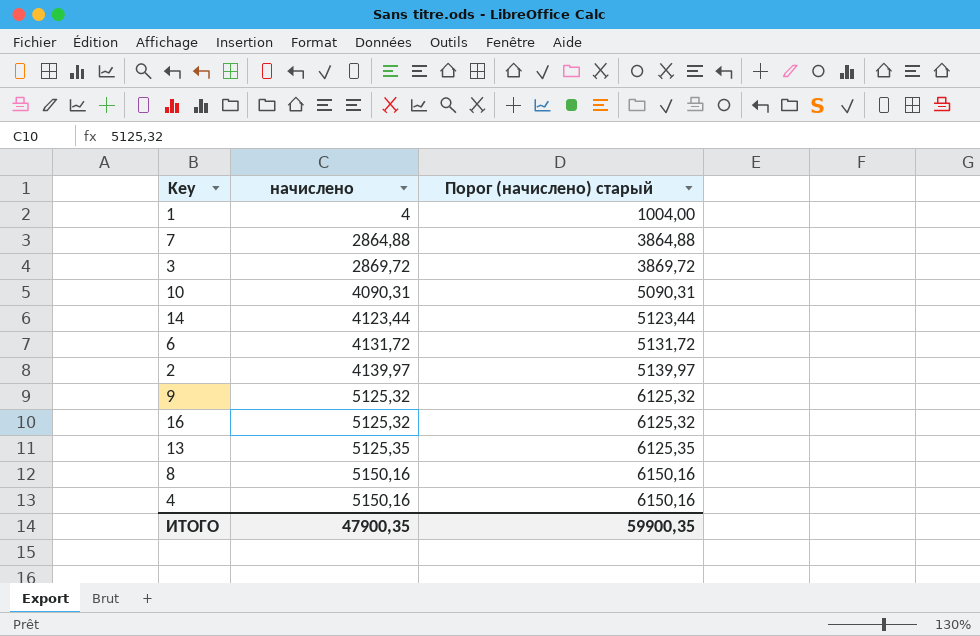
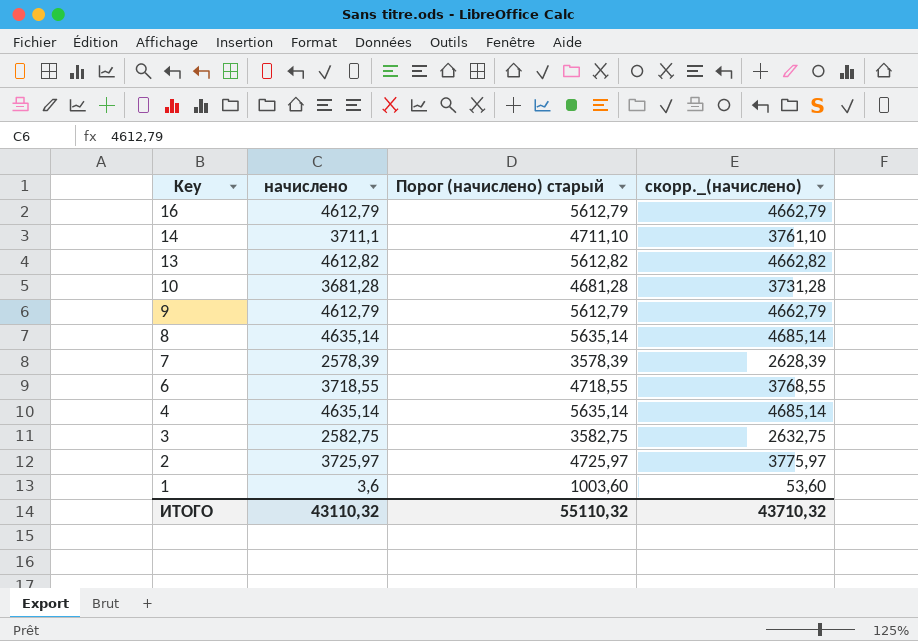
row order: начислено ascending -> Key descending
column скорр._(начислено) | formula: none -> [начислено] + 50
16 | начислено: 5125,32 -> 4612,79
16 | Порог (начислено) старый: 6125,32 -> 5612,79
14 | начислено: 4123,44 -> 3711,1
14 | Порог (начислено) старый: 5123,44 -> 4711,10
13 | начислено: 5125,35 -> 4612,82
13 | Порог (начислено) старый: 6125,35 -> 5612,82
10 | начислено: 4090,31 -> 3681,28
10 | Порог (начислено) старый: 5090,31 -> 4681,28
9 | начислено: 5125,32 -> 4612,79
9 | Порог (начислено) старый: 6125,32 -> 5612,79
8 | начислено: 5150,16 -> 4635,14
8 | Порог (начислено) старый: 6150,16 -> 5635,14
7 | начислено: 2864,88 -> 2578,39
7 | Порог (начислено) старый: 3864,88 -> 3578,39
6 | начислено: 4131,72 -> 3718,55
6 | Порог (начислено) старый: 5131,72 -> 4718,55
4 | начислено: 5150,16 -> 4635,14
4 | Порог (начислено) старый: 6150,16 -> 5635,14
3 | начислено: 2869,72 -> 2582,75
3 | Порог (начислено) старый: 3869,72 -> 3582,75
2 | начислено: 4139,97 -> 3725,97
2 | Порог (начислено) старый: 5139,97 -> 4725,97
1 | начислено: 4 -> 3,6
1 | Порог (начислено) старый: 1004,00 -> 1003,60
ИТОГО | начислено: 47900,35 -> 43110,32
ИТОГО | Порог (начислено) старый: 59900,35 -> 55110,32

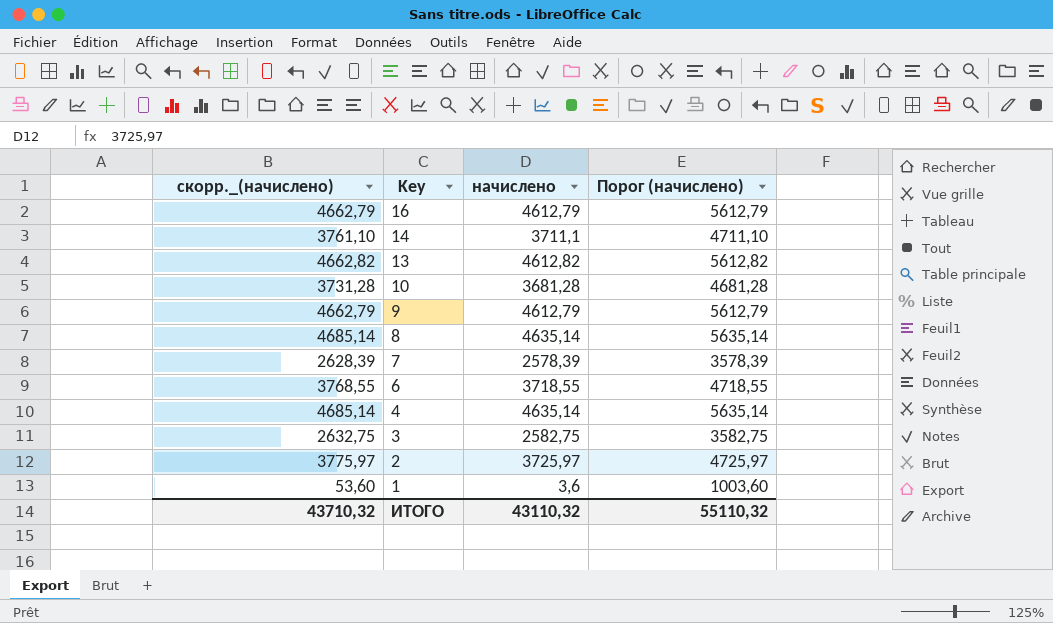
column скорр._(начислено) | position: 4 -> 1
column name: Порог (начислено) старый -> Порог (начислено)

